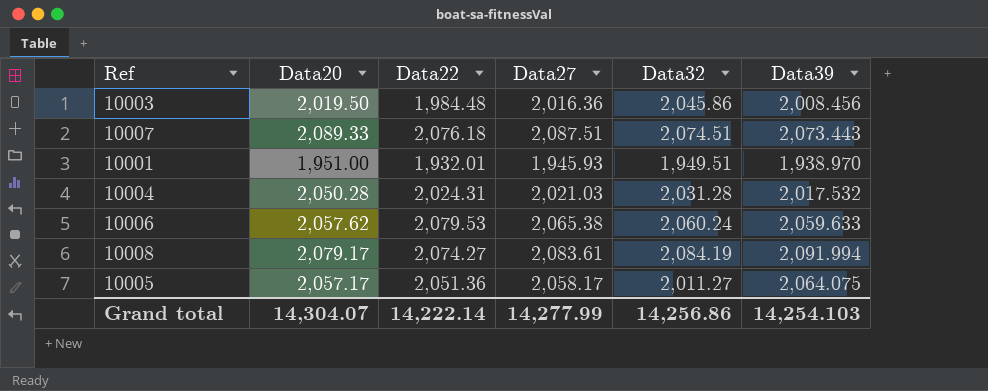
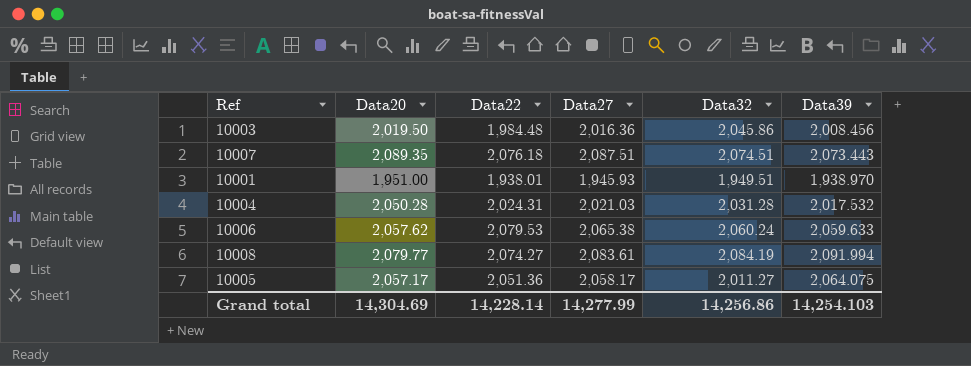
10007 | Data20: 2,089.33 -> 2,089.35
10001 | Data22: 1,932.01 -> 1,938.01
10008 | Data20: 2,079.17 -> 2,079.77
Grand total | Data20: 14,304.07 -> 14,304.69
Grand total | Data22: 14,222.14 -> 14,228.14

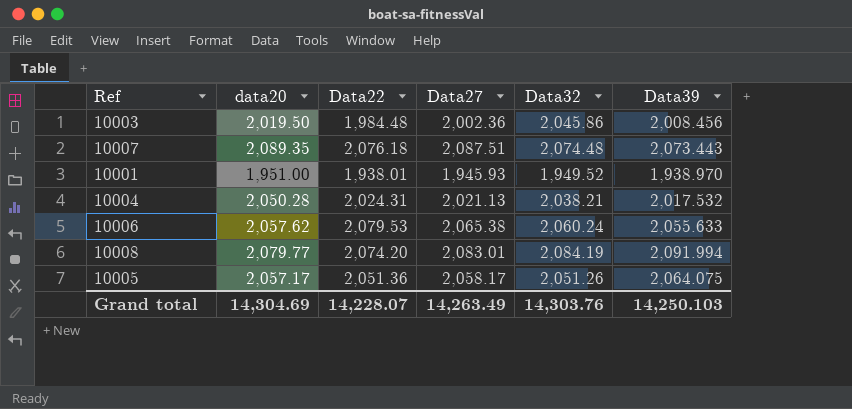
column name: Data20 -> data20
10003 | Data27: 2,016.36 -> 2,002.36
10007 | Data32: 2,074.51 -> 2,074.48
10001 | Data32: 1,949.51 -> 1,949.52
10004 | Data27: 2,021.03 -> 2,021.13
10004 | Data32: 2,031.28 -> 2,038.21
10006 | Data39: 2,059.633 -> 2,055.633
10008 | Data22: 2,074.27 -> 2,074.20
10008 | Data27: 2,083.61 -> 2,083.01
10005 | Data32: 2,011.27 -> 2,051.26
Grand total | Data22: 14,228.14 -> 14,228.07
Grand total | Data27: 14,277.99 -> 14,263.49
Grand total | Data32: 14,256.86 -> 14,303.76
Grand total | Data39: 14,254.103 -> 14,250.103

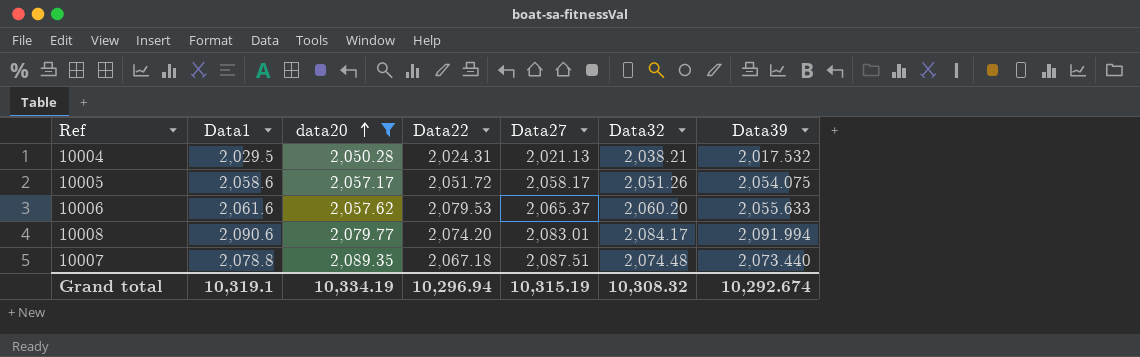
filter: none -> data20 >= 2,050.28
row order: none -> data20 ascending
column Data1 | position: none -> 2
10005 | Data22: 2,051.36 -> 2,051.72
10005 | Data39: 2,064.075 -> 2,054.075
10006 | Data27: 2,065.38 -> 2,065.37
10006 | Data32: 2,060.24 -> 2,060.20
10008 | Data32: 2,084.19 -> 2,084.17
10007 | Data22: 2,076.18 -> 2,067.18
10007 | Data39: 2,073.443 -> 2,073.440
Grand total | data20: 14,304.69 -> 10,334.19
Grand total | Data22: 14,228.07 -> 10,296.94
Grand total | Data27: 14,263.49 -> 10,315.19
Grand total | Data32: 14,303.76 -> 10,308.32
Grand total | Data39: 14,250.103 -> 10,292.674

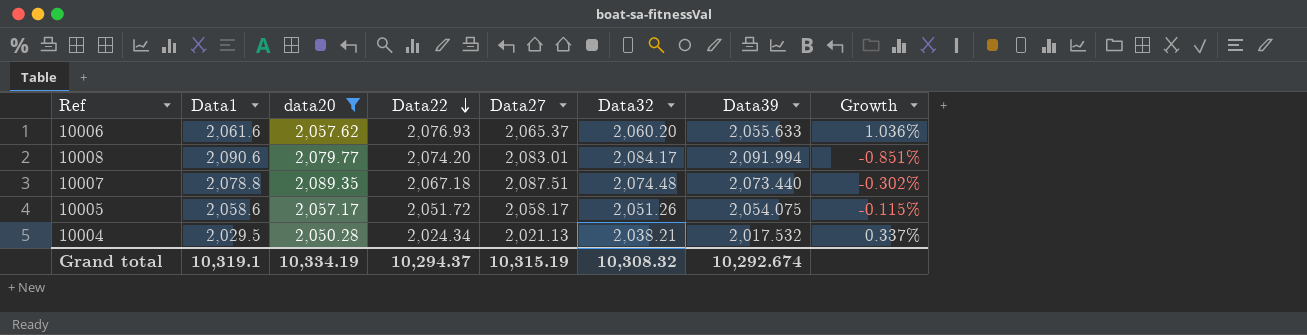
row order: data20 ascending -> Data22 descending
column Growth | formula: none -> ([Data22] - [Data39]) / [Data39]
10006 | Data22: 2,079.53 -> 2,076.93
10004 | Data22: 2,024.31 -> 2,024.34
Grand total | Data22: 10,296.94 -> 10,294.37

